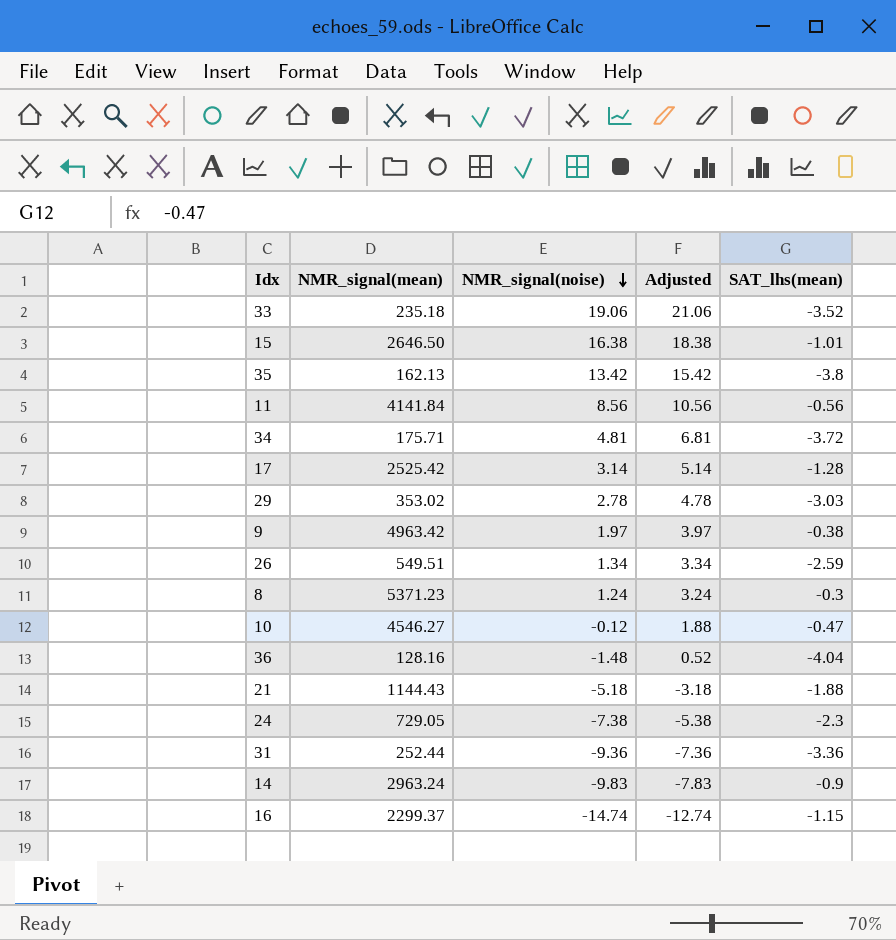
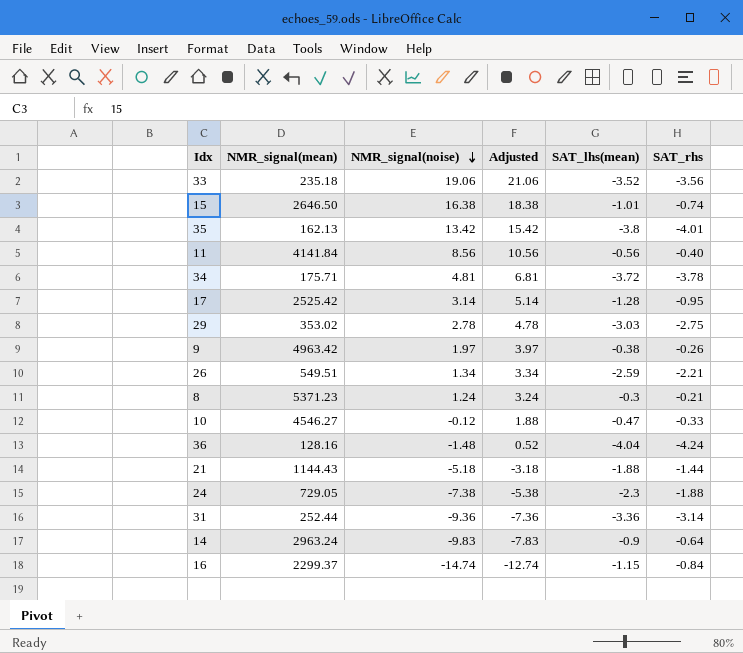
column SAT_rhs | position: none -> 6

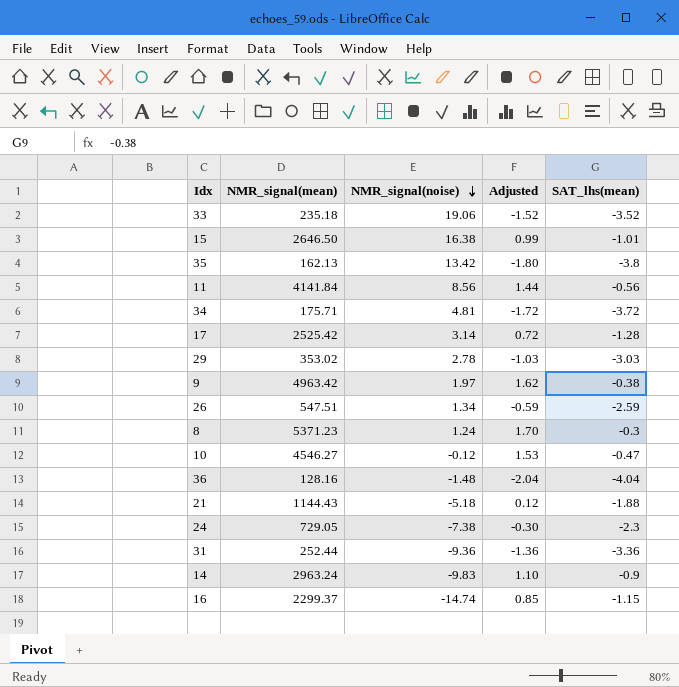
column SAT_rhs | position: 6 -> none
column Adjusted | formula: [NMR_signal(noise)] + 2 -> [SAT_lhs(mean)] + 2
26 | NMR_signal(mean): 549.51 -> 547.51

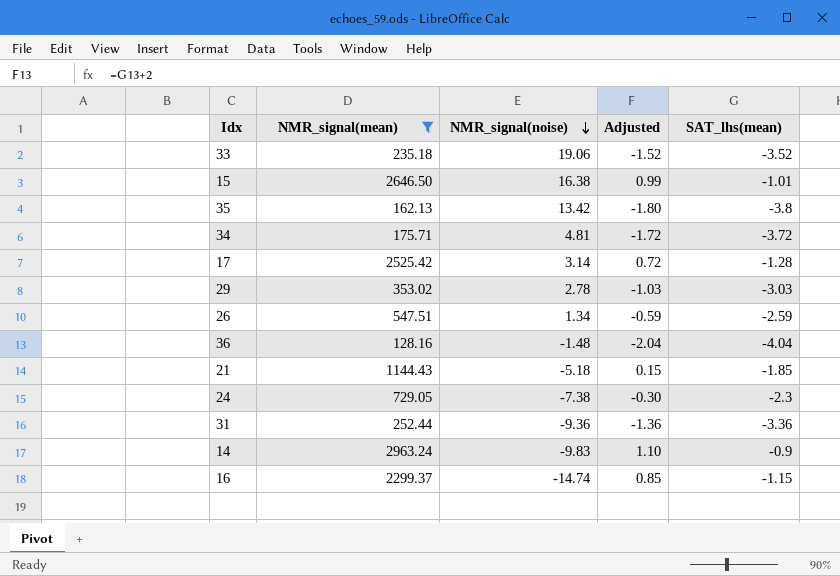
filter: none -> NMR_signal(mean) <= 2963.24
21 | Adjusted: 0.12 -> 0.15
21 | SAT_lhs(mean): -1.88 -> -1.85

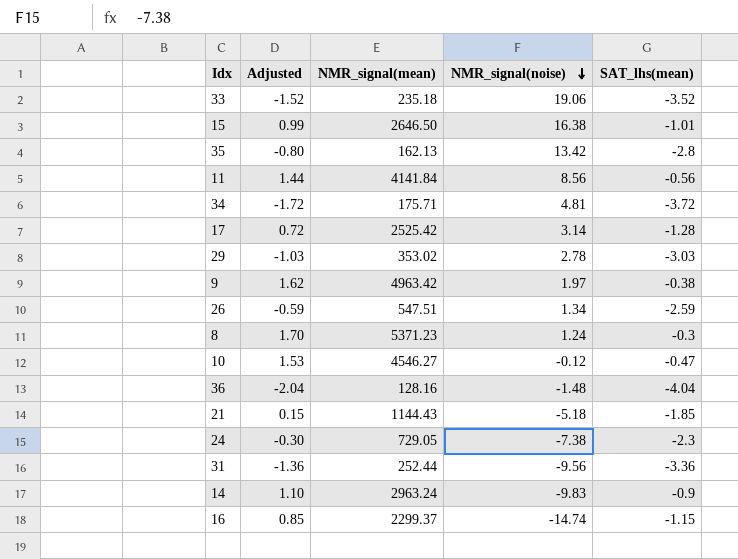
filter: NMR_signal(mean) <= 2963.24 -> none
column Adjusted | position: 4 -> 2
35 | Adjusted: -1.80 -> -0.80
35 | SAT_lhs(mean): -3.8 -> -2.8
31 | NMR_signal(noise): -9.36 -> -9.56

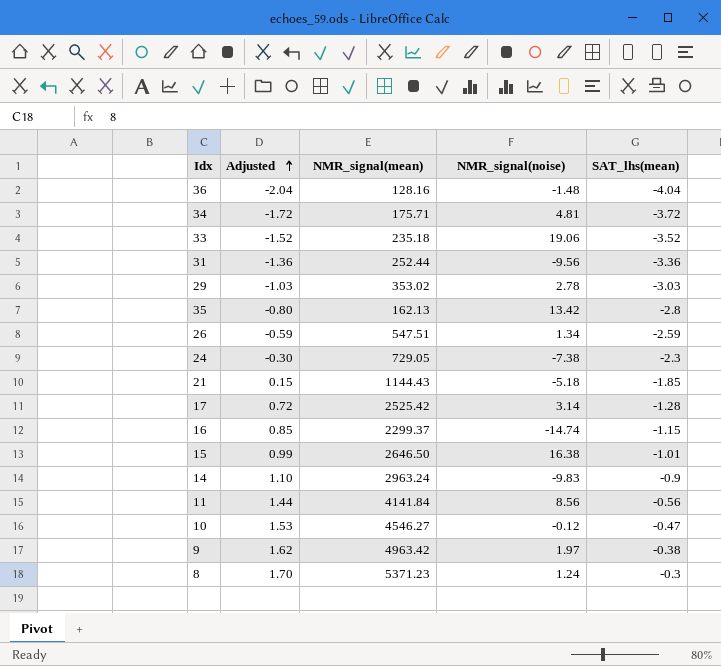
row order: NMR_signal(noise) descending -> Adjusted ascending

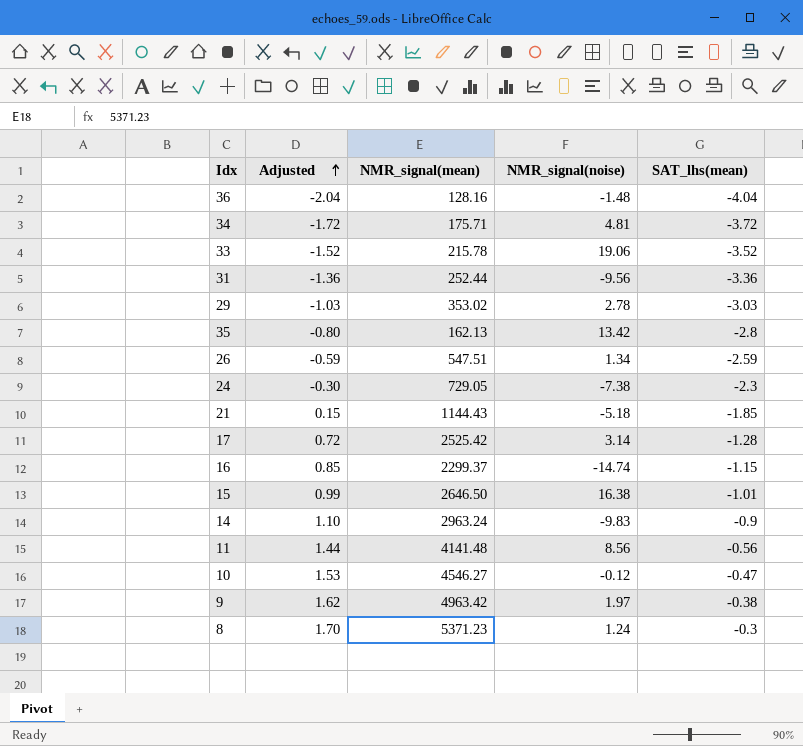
33 | NMR_signal(mean): 235.18 -> 215.78
11 | NMR_signal(mean): 4141.84 -> 4141.48

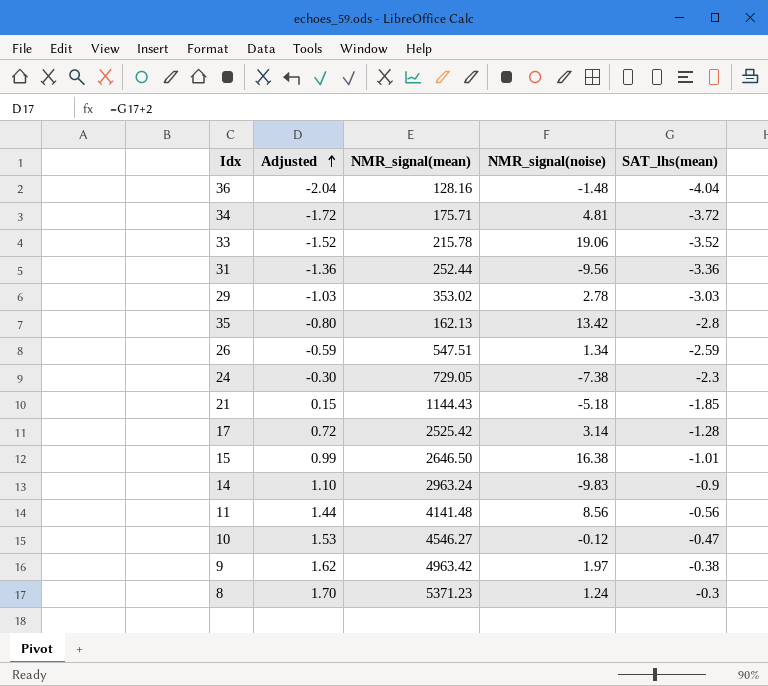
row 16: 0.85 | 2299.37 | -14.74 | -1.15 -> none

